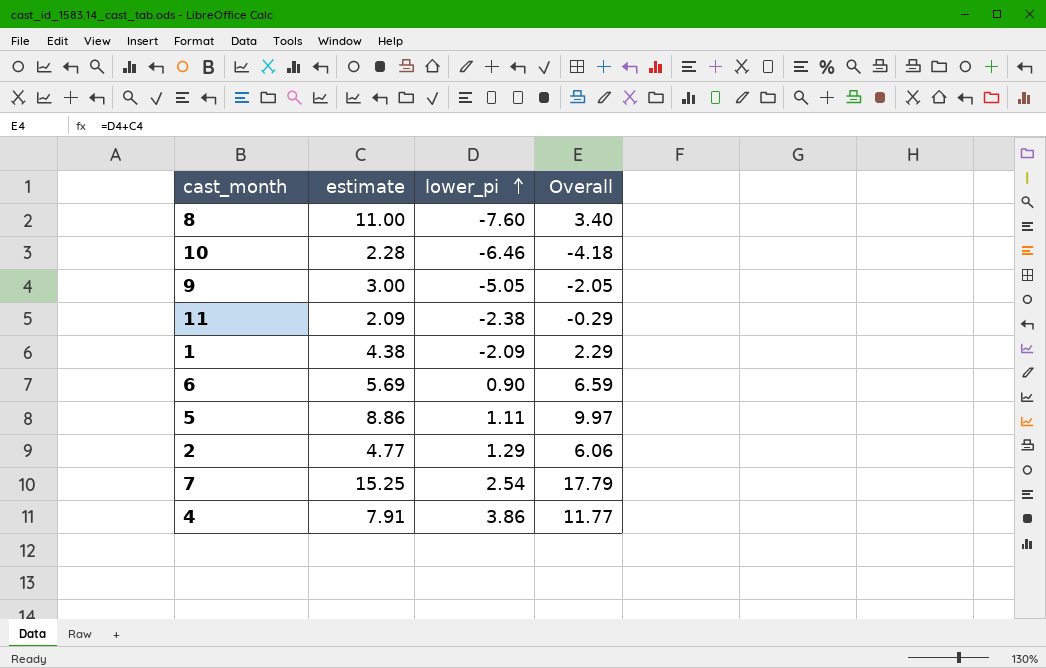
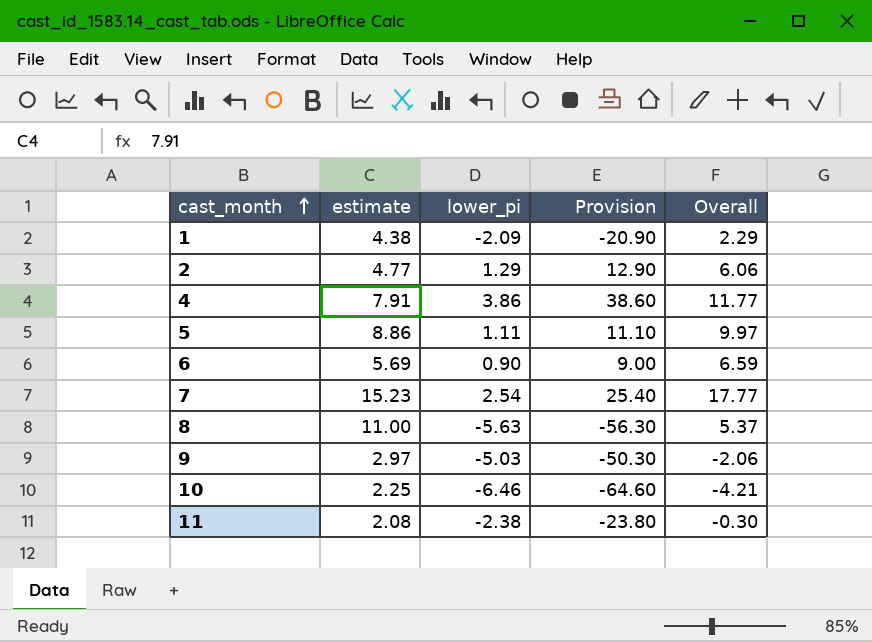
row order: lower_pi ascending -> cast_month ascending
column Provision | formula: none -> [lower_pi] * 10
7 | estimate: 15.25 -> 15.23
7 | Overall: 17.79 -> 17.77
8 | lower_pi: -7.60 -> -5.63
8 | Overall: 3.40 -> 5.37
9 | estimate: 3.00 -> 2.97
9 | lower_pi: -5.05 -> -5.03
9 | Overall: -2.05 -> -2.06
10 | estimate: 2.28 -> 2.25
10 | Overall: -4.18 -> -4.21
11 | estimate: 2.09 -> 2.08
11 | Overall: -0.29 -> -0.30

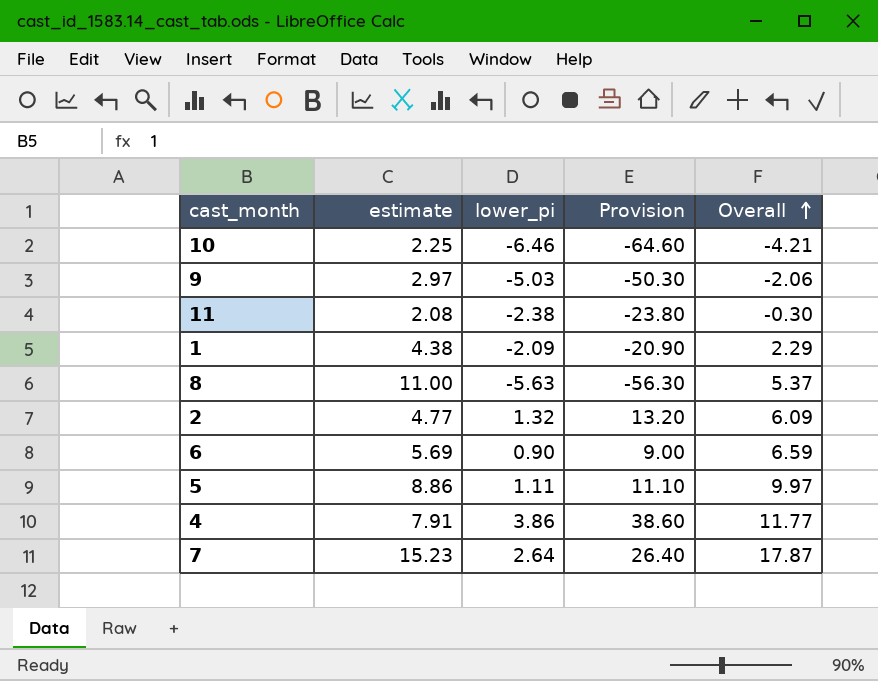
row order: cast_month ascending -> Overall ascending
2 | lower_pi: 1.29 -> 1.32
2 | Provision: 12.90 -> 13.20
2 | Overall: 6.06 -> 6.09
7 | lower_pi: 2.54 -> 2.64
7 | Provision: 25.40 -> 26.40
7 | Overall: 17.77 -> 17.87

